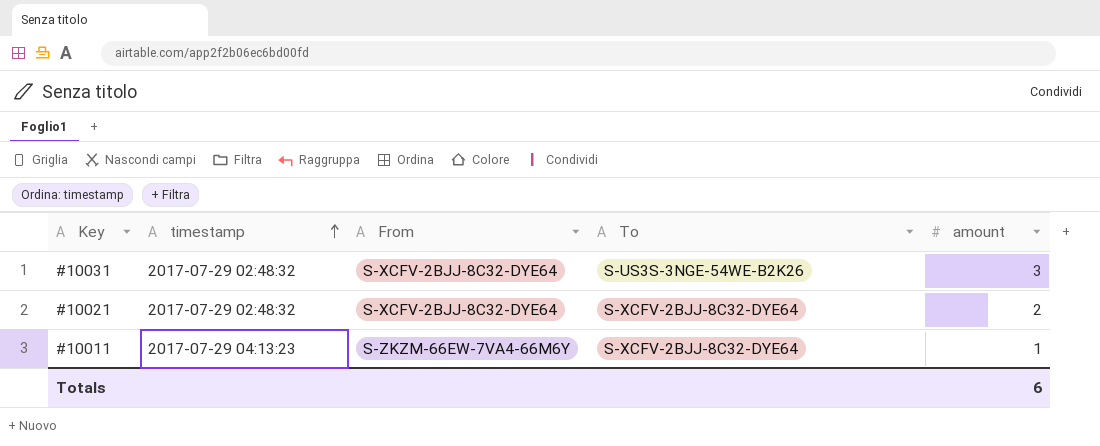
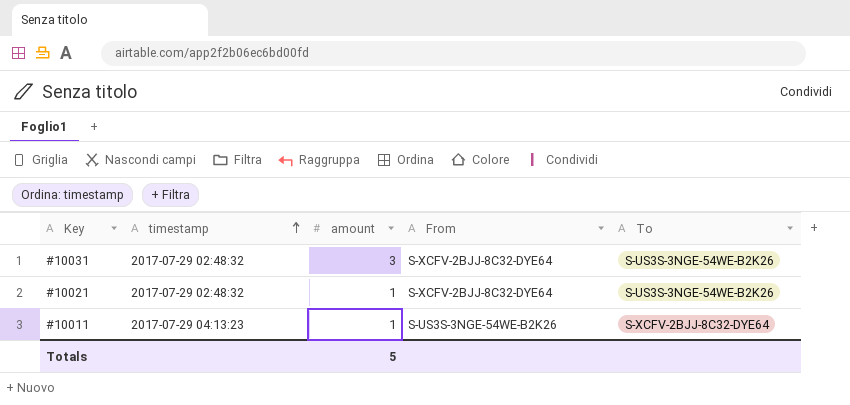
column amount | position: 5 -> 3
#10021 | amount: 2 -> 1
#10021 | To: S-XCFV-2BJJ-8C32-DYE64 -> S-US3S-3NGE-54WE-B2K26
#10011 | From: S-ZKZM-66EW-7VA4-66M6Y -> S-US3S-3NGE-54WE-B2K26
Totals | amount: 6 -> 5

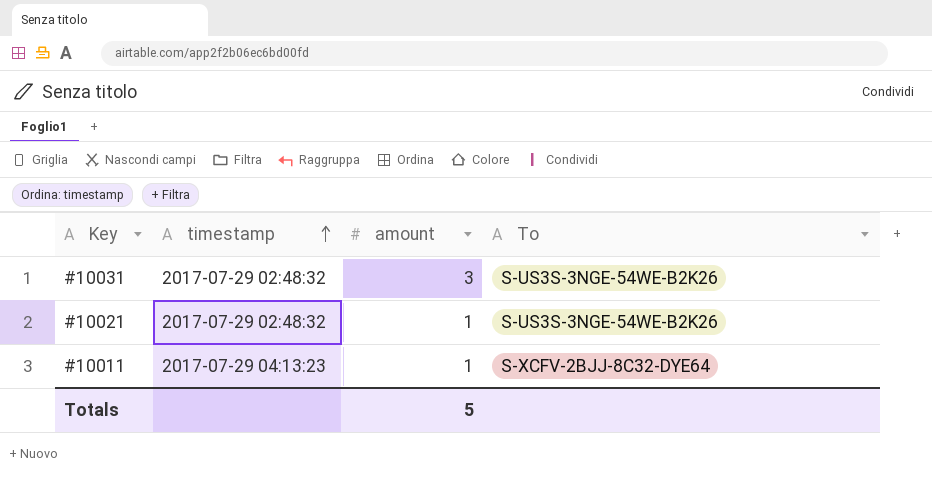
column From | position: 4 -> none

